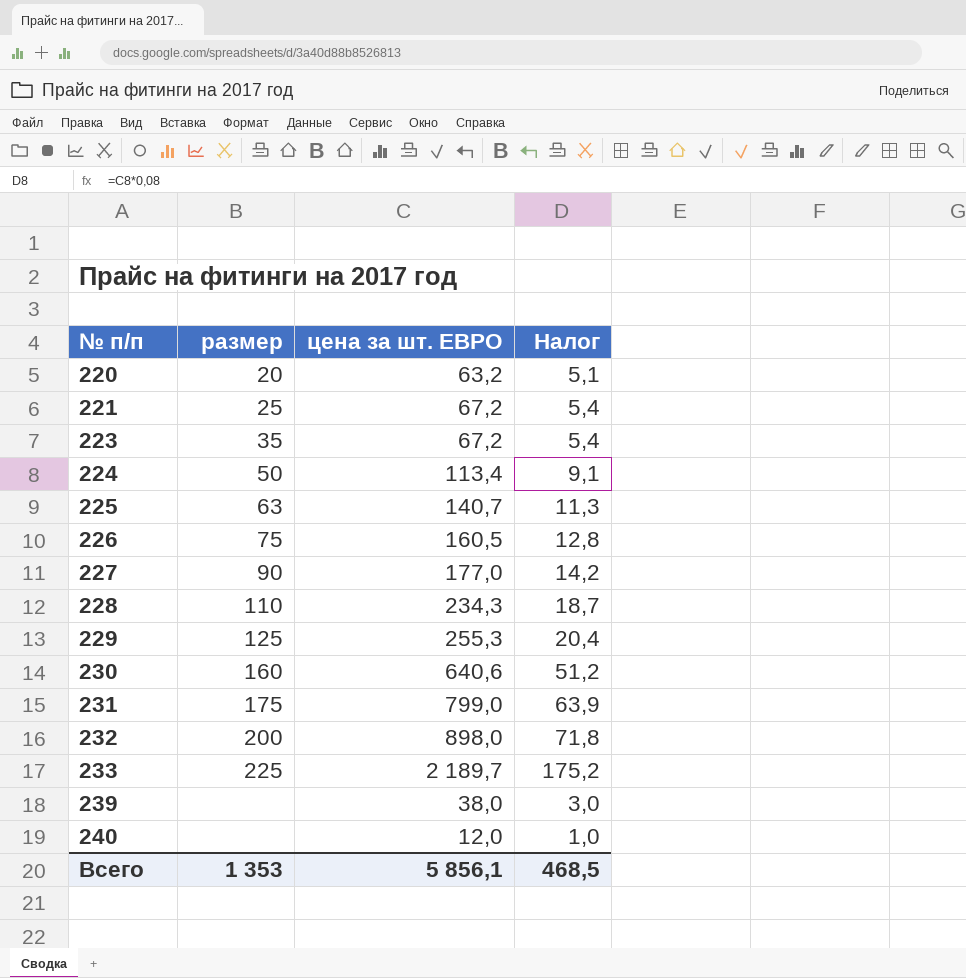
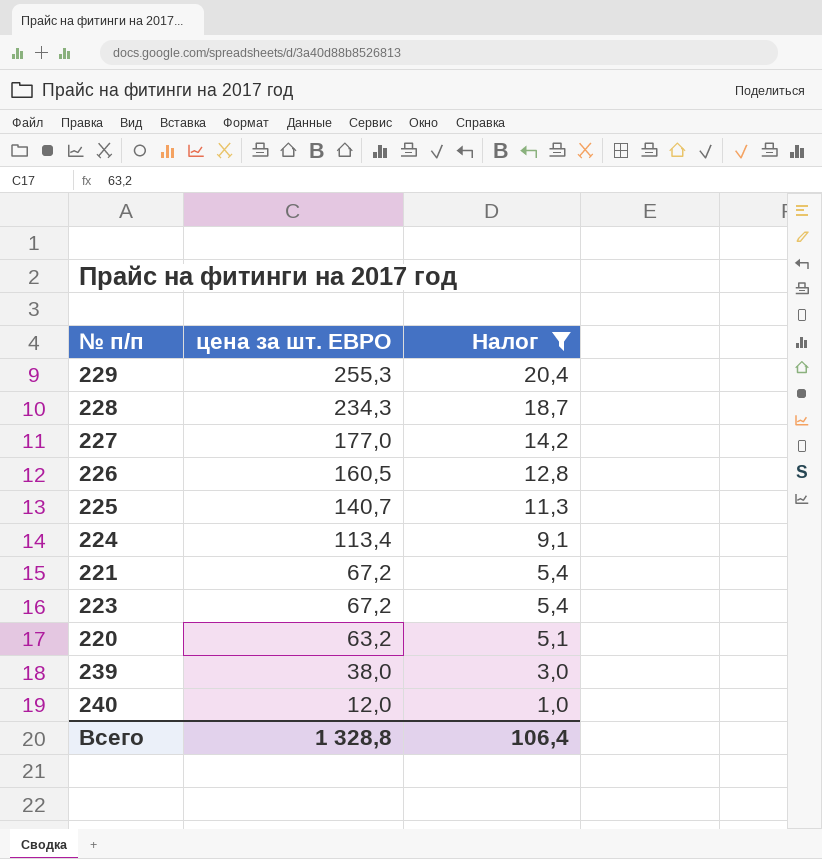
filter: none -> Налог <= 20,4
row order: № п/п ascending -> цена за шт. ЕВРО descending
column размер | position: 2 -> none
Всего | цена за шт. ЕВРО: 5 856,1 -> 1 328,8
Всего | Налог: 468,5 -> 106,4

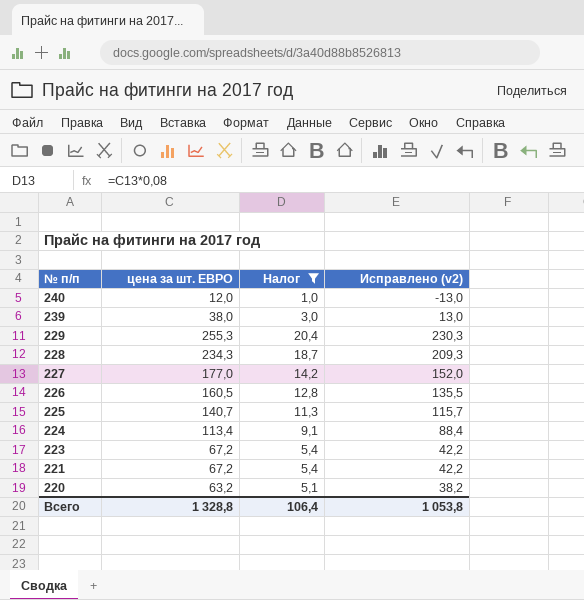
row order: цена за шт. ЕВРО descending -> № п/п descending
column Исправлено (v2) | formula: none -> [цена за шт. ЕВРО] - 25

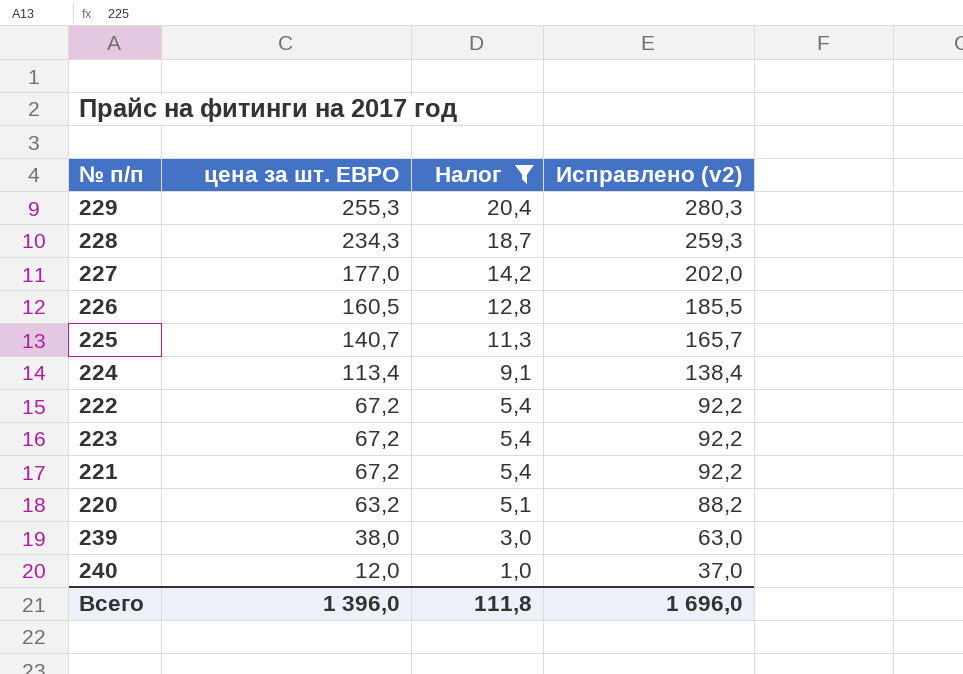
row order: № п/п descending -> цена за шт. ЕВРО descending
column Исправлено (v2) | formula: [цена за шт. ЕВРО] - 25 -> [цена за шт. ЕВРО] + 25
row 222: none -> 67,2 | 5,4 | 92,2
Всего | цена за шт. ЕВРО: 1 328,8 -> 1 396,0
Всего | Налог: 106,4 -> 111,8
Всего | Исправлено (v2): 1 053,8 -> 1 696,0

